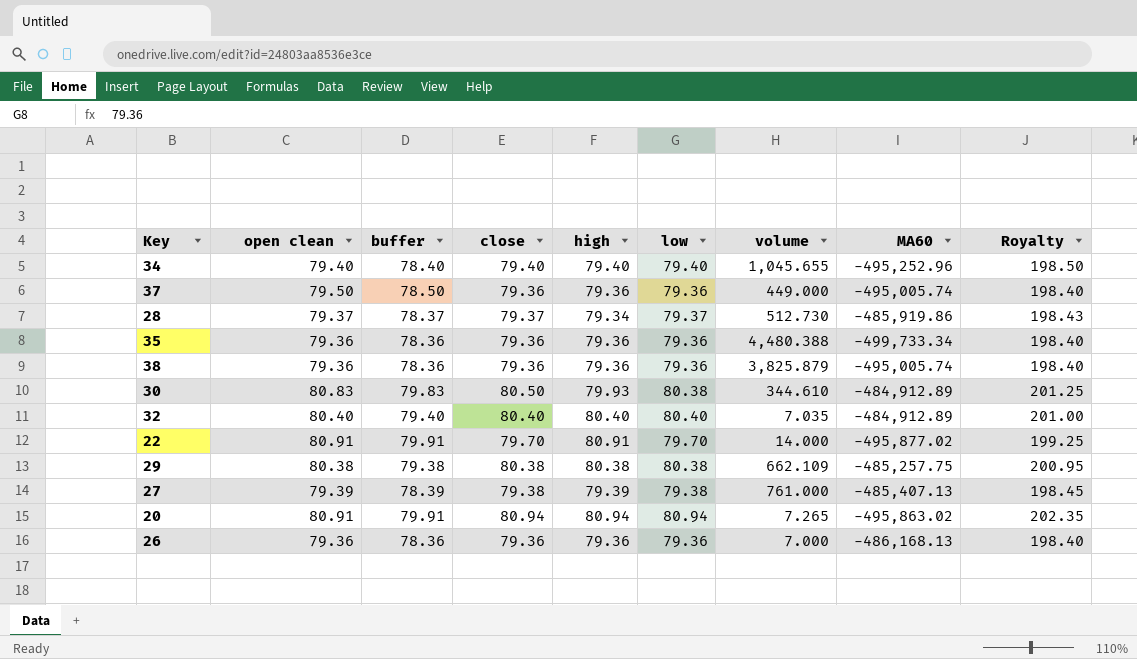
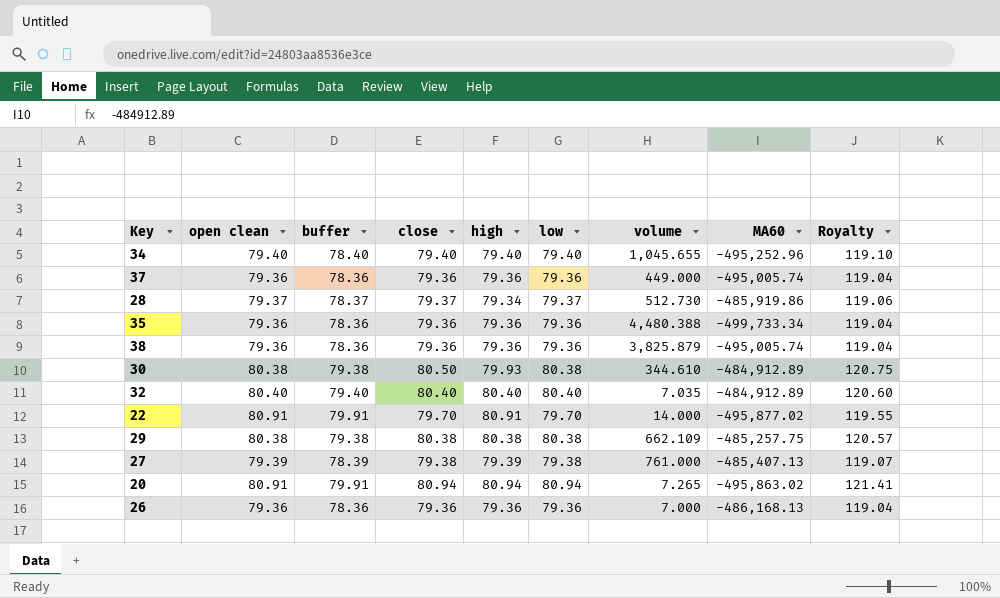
column Royalty | formula: [close] * 2.5 -> [close] * 1.5
37 | open clean: 79.50 -> 79.36
37 | buffer: 78.50 -> 78.36
30 | open clean: 80.83 -> 80.38
30 | buffer: 79.83 -> 79.38

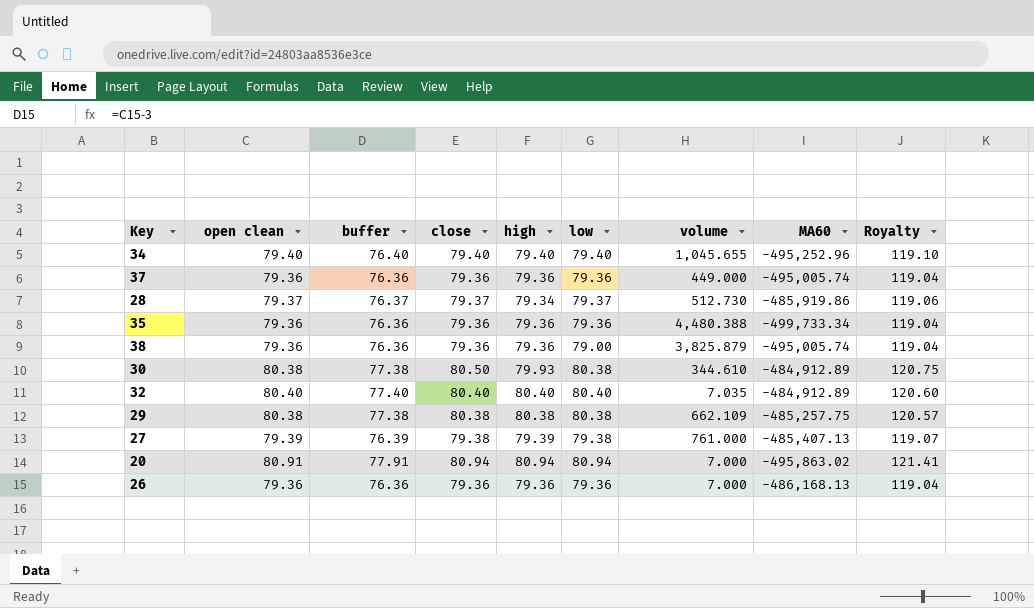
column buffer | formula: [open clean] - 1 -> [open clean] - 3
row 22: 80.91 | 79.91 | 79.70 | 80.91 | 79.70 | 14.000 | -495,877.02 | 119.55 -> none
38 | low: 79.36 -> 79.00
20 | volume: 7.265 -> 7.000

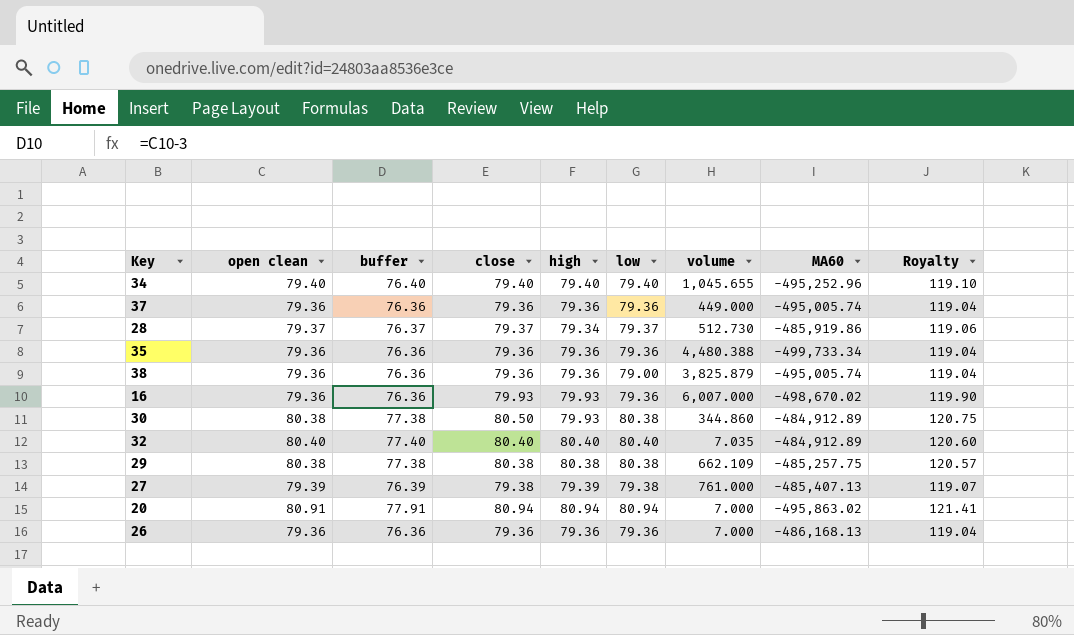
row 16: none -> 79.36 | 76.36 | 79.93 | 79.93 | 79.36 | 6,007.000 | -498,670.02 | 119.90
30 | volume: 344.610 -> 344.860

